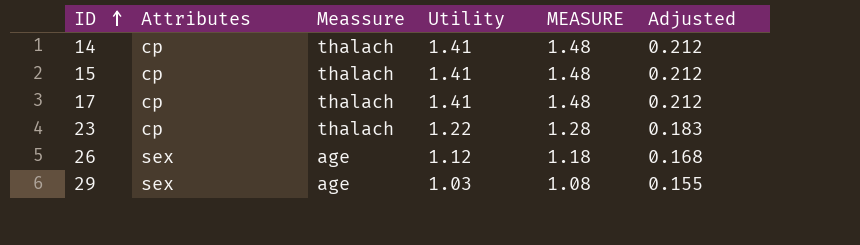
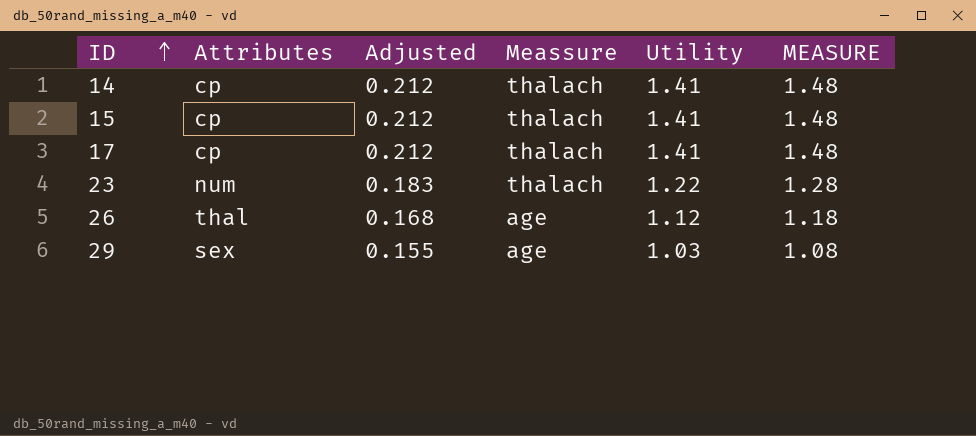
column Adjusted | position: 6 -> 3
23 | Attributes: cp -> num
26 | Attributes: sex -> thal

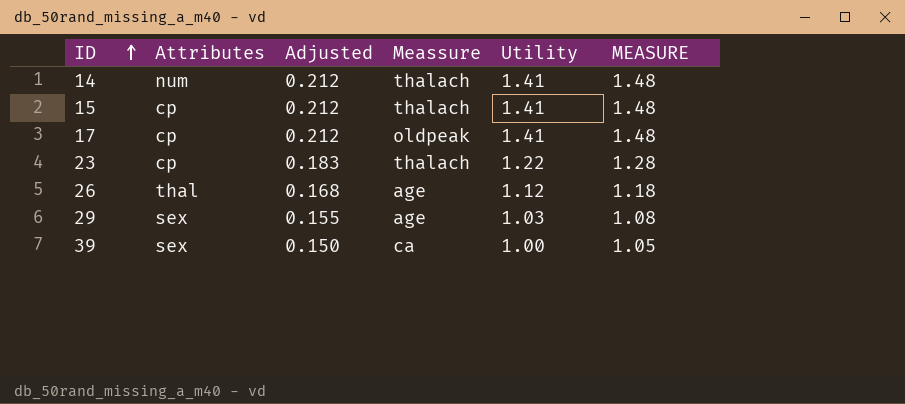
14 | Attributes: cp -> num
17 | Meassure: thalach -> oldpeak
23 | Attributes: num -> cp
row 39: none -> sex | 0.150 | ca | 1.00 | 1.05

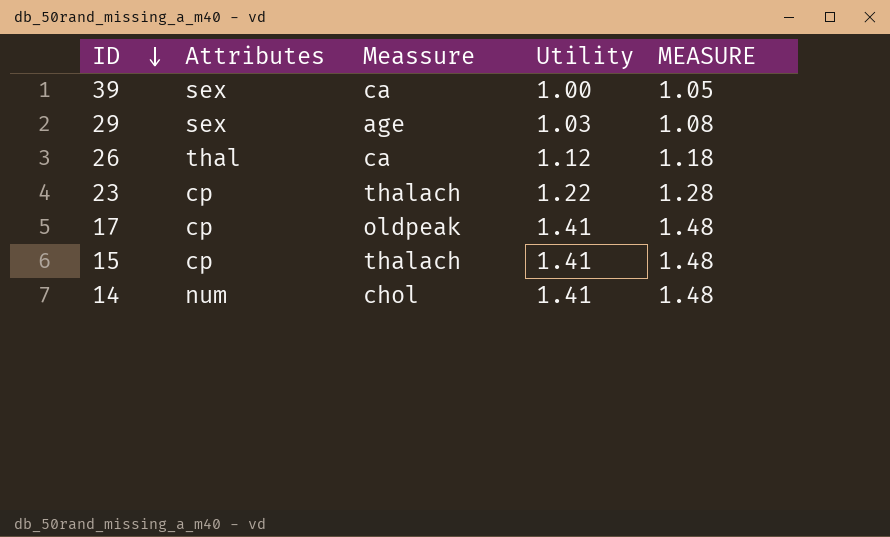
row order: ID ascending -> ID descending
column Adjusted | formula: [Utility] * 0.15 -> none
26 | Meassure: age -> ca
14 | Meassure: thalach -> chol

